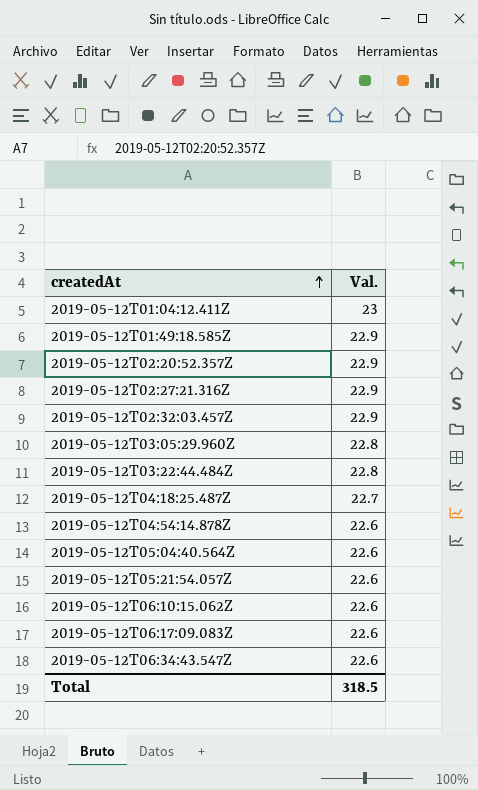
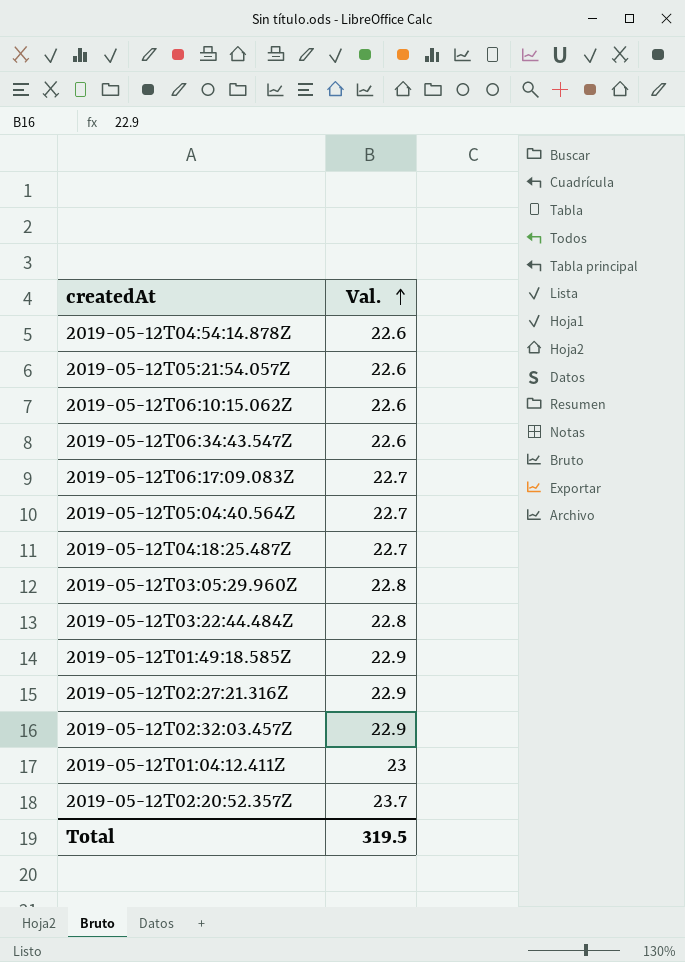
row order: createdAt ascending -> Val. ascending
2019-05-12T06:17:09.083Z | Val.: 22.6 -> 22.7
2019-05-12T05:04:40.564Z | Val.: 22.6 -> 22.7
2019-05-12T02:20:52.357Z | Val.: 22.9 -> 23.7
Total | Val.: 318.5 -> 319.5

